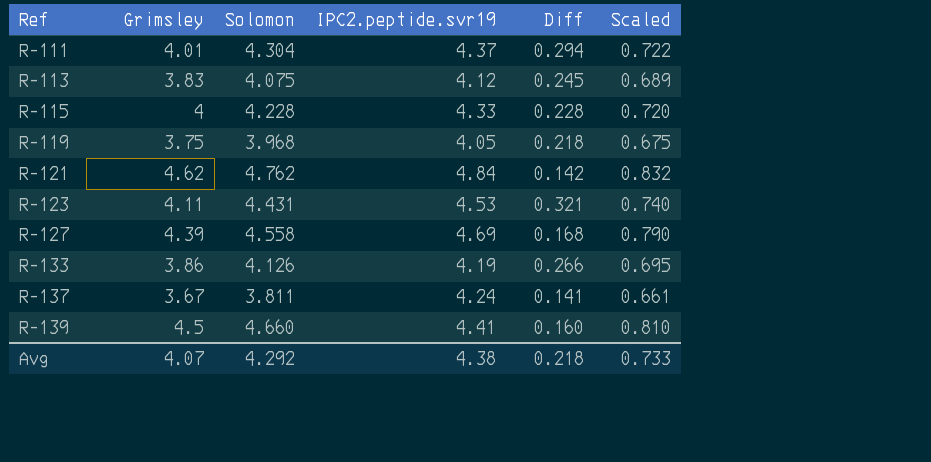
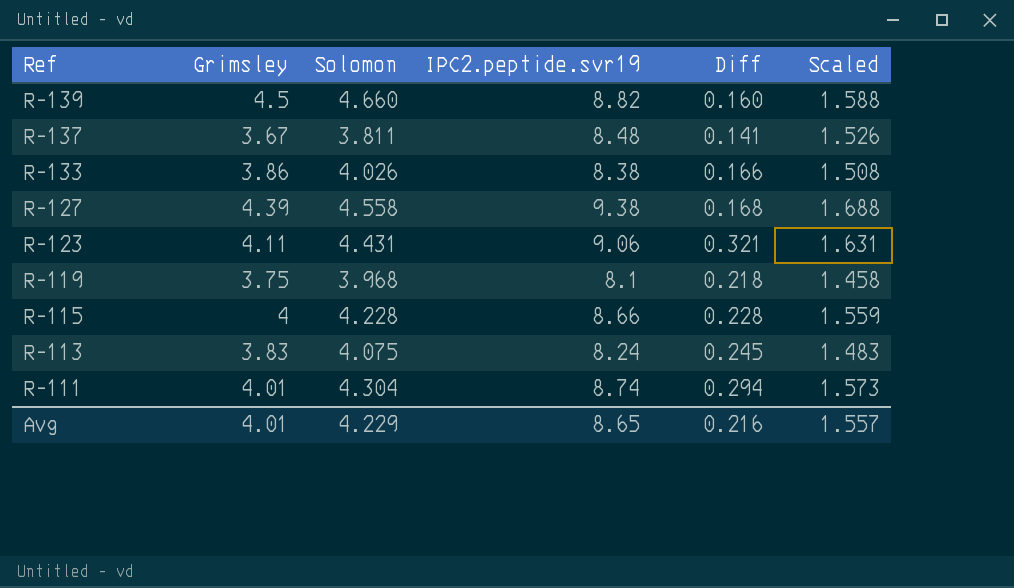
row order: Ref ascending -> Ref descending
column Scaled | formula: [Grimsley] * 0.18 -> [IPC2.peptide.svr19] * 0.18
row R-121: 4.62 | 4.762 | 4.84 | 0.142 | 0.832 -> none
R-139 | IPC2.peptide.svr19: 4.41 -> 8.82
R-137 | IPC2.peptide.svr19: 4.24 -> 8.48
R-133 | Solomon: 4.126 -> 4.026
R-133 | IPC2.peptide.svr19: 4.19 -> 8.38
R-133 | Diff: 0.266 -> 0.166
R-127 | IPC2.peptide.svr19: 4.69 -> 9.38
R-123 | IPC2.peptide.svr19: 4.53 -> 9.06
R-119 | IPC2.peptide.svr19: 4.05 -> 8.1
R-115 | IPC2.peptide.svr19: 4.33 -> 8.66
R-113 | IPC2.peptide.svr19: 4.12 -> 8.24
R-111 | IPC2.peptide.svr19: 4.37 -> 8.74
Avg | Grimsley: 4.07 -> 4.01
Avg | Solomon: 4.292 -> 4.229
Avg | IPC2.peptide.svr19: 4.38 -> 8.65
Avg | Diff: 0.218 -> 0.216
Avg | Scaled: 0.733 -> 1.557

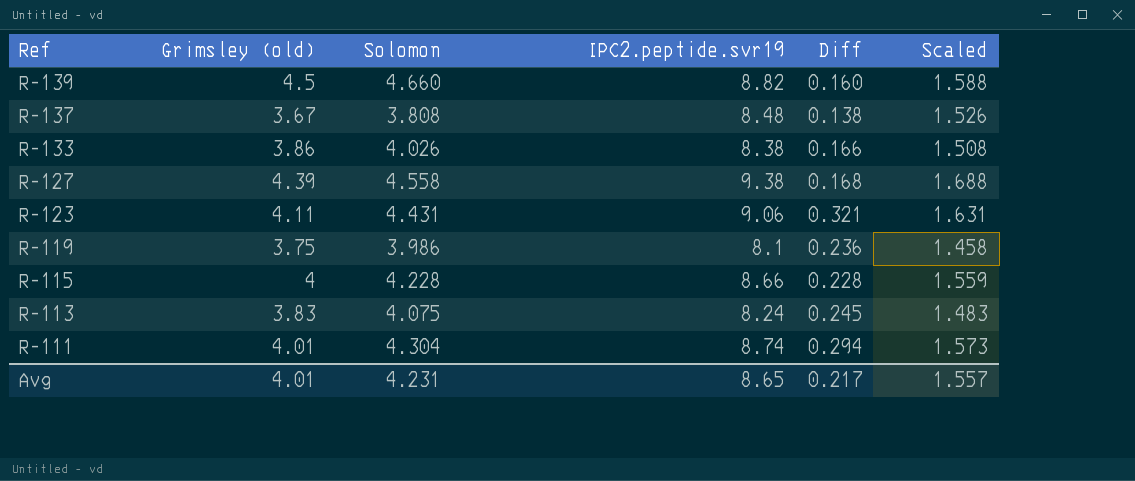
column name: Grimsley -> Grimsley (old)
R-137 | Solomon: 3.811 -> 3.808
R-137 | Diff: 0.141 -> 0.138
R-119 | Solomon: 3.968 -> 3.986
R-119 | Diff: 0.218 -> 0.236
Avg | Solomon: 4.229 -> 4.231
Avg | Diff: 0.216 -> 0.217

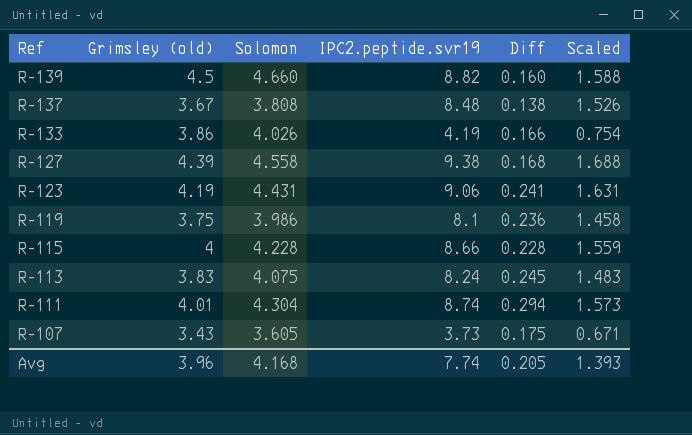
R-133 | IPC2.peptide.svr19: 8.38 -> 4.19
R-133 | Scaled: 1.508 -> 0.754
R-123 | Grimsley (old): 4.11 -> 4.19
R-123 | Diff: 0.321 -> 0.241
row R-107: none -> 3.43 | 3.605 | 3.73 | 0.175 | 0.671
Avg | Grimsley (old): 4.01 -> 3.96
Avg | Solomon: 4.231 -> 4.168
Avg | IPC2.peptide.svr19: 8.65 -> 7.74
Avg | Diff: 0.217 -> 0.205
Avg | Scaled: 1.557 -> 1.393

